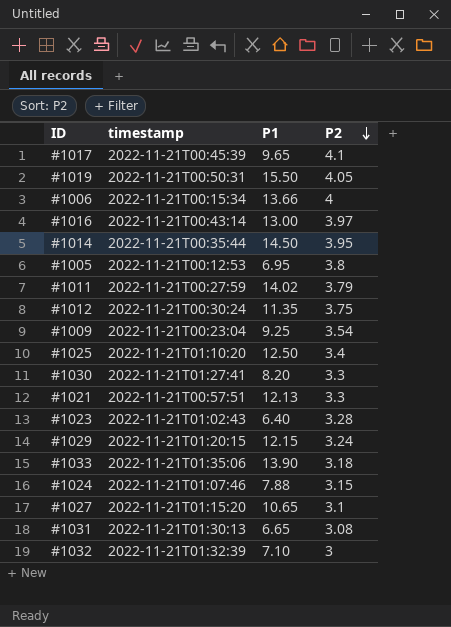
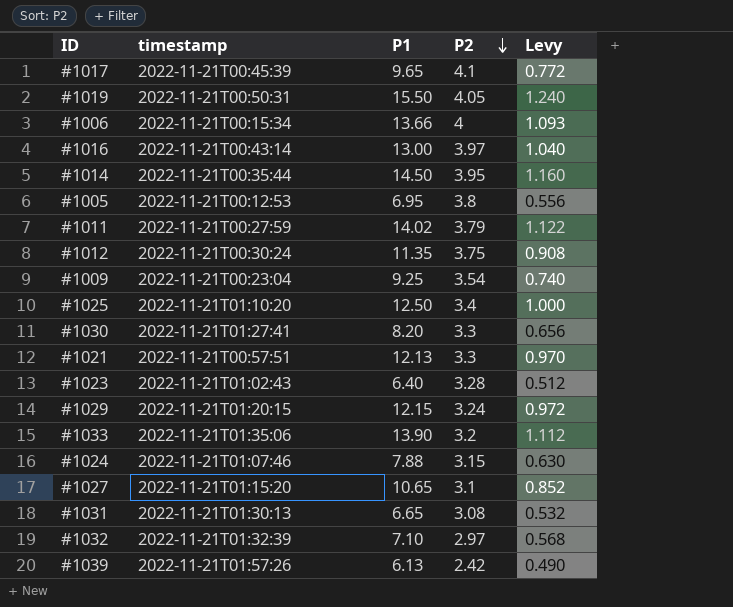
column Levy | formula: none -> [P1] * 0.08
#1033 | P2: 3.18 -> 3.2
#1032 | P2: 3 -> 2.97
row #1039: none -> 2022-11-21T01:57:26 | 6.13 | 2.42 | 0.490

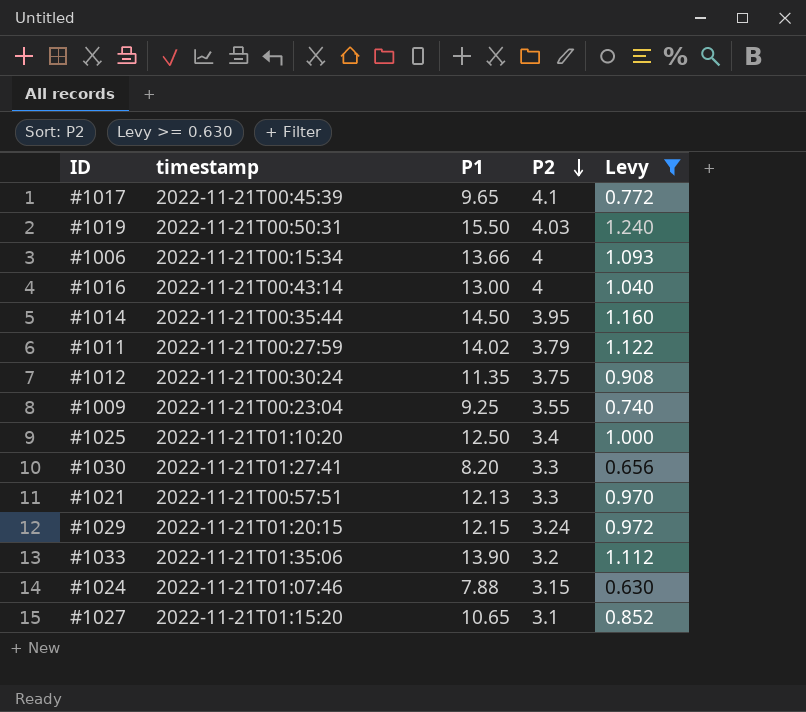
filter: none -> Levy >= 0.630
#1019 | P2: 4.05 -> 4.03
#1016 | P2: 3.97 -> 4
#1009 | P2: 3.54 -> 3.55

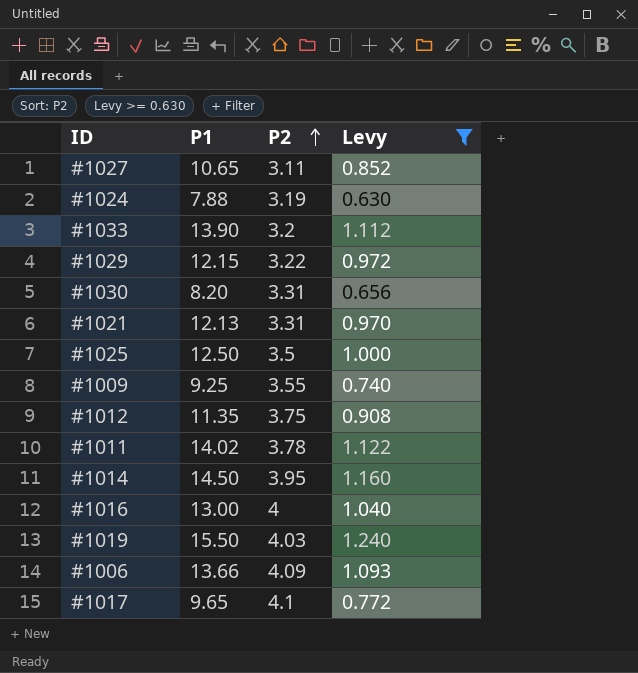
row order: P2 descending -> P2 ascending
column timestamp | position: 2 -> none
#1027 | P2: 3.1 -> 3.11
#1024 | P2: 3.15 -> 3.19
#1029 | P2: 3.24 -> 3.22
#1030 | P2: 3.3 -> 3.31
#1021 | P2: 3.3 -> 3.31
#1025 | P2: 3.4 -> 3.5
#1011 | P2: 3.79 -> 3.78
#1006 | P2: 4 -> 4.09

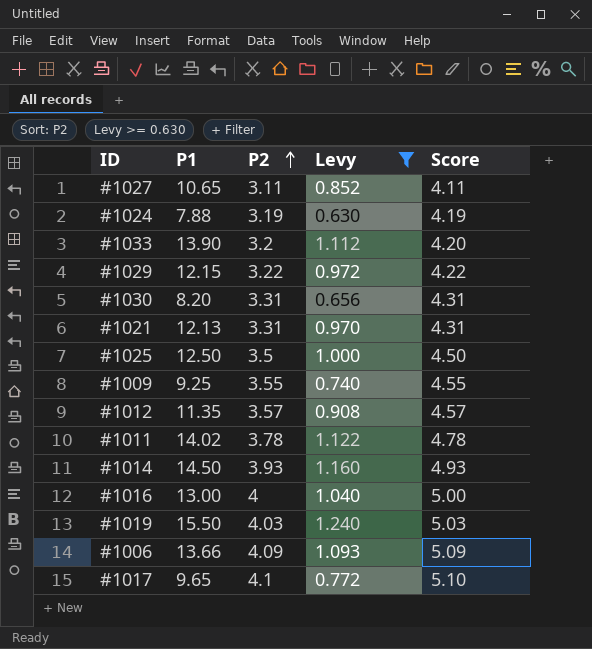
column Score | formula: none -> [P2] + 1
#1012 | P2: 3.75 -> 3.57
#1014 | P2: 3.95 -> 3.93

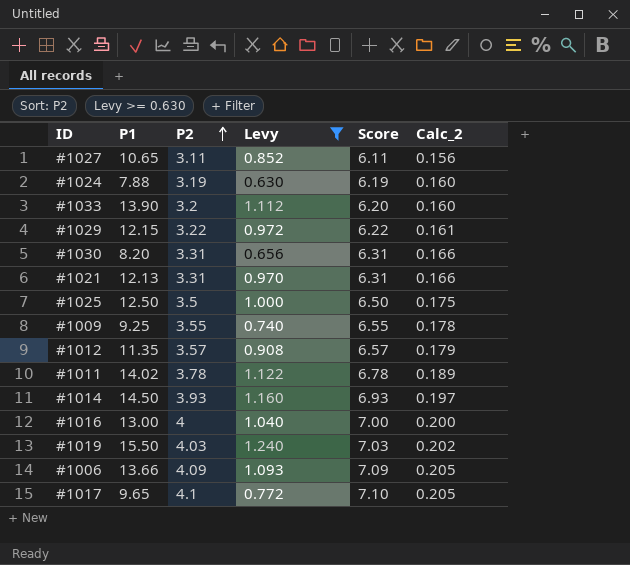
column Score | formula: [P2] + 1 -> [P2] + 3
column Calc_2 | formula: none -> [P2] * 0.05

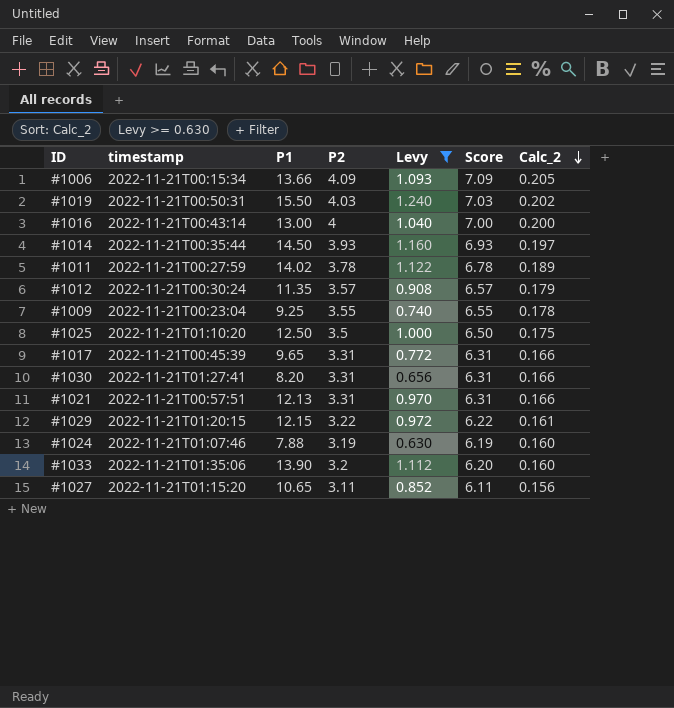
row order: P2 ascending -> Calc_2 descending
column timestamp | position: none -> 2
#1017 | P2: 4.1 -> 3.31
#1017 | Score: 7.10 -> 6.31
#1017 | Calc_2: 0.205 -> 0.166

